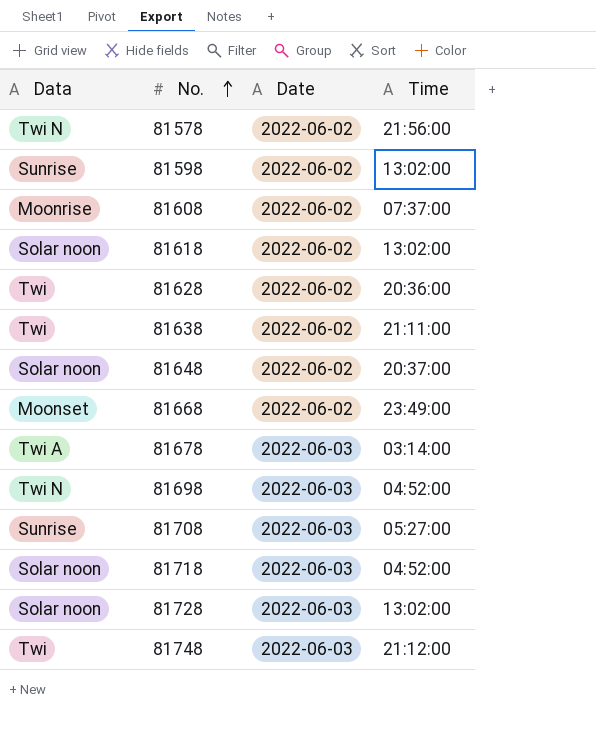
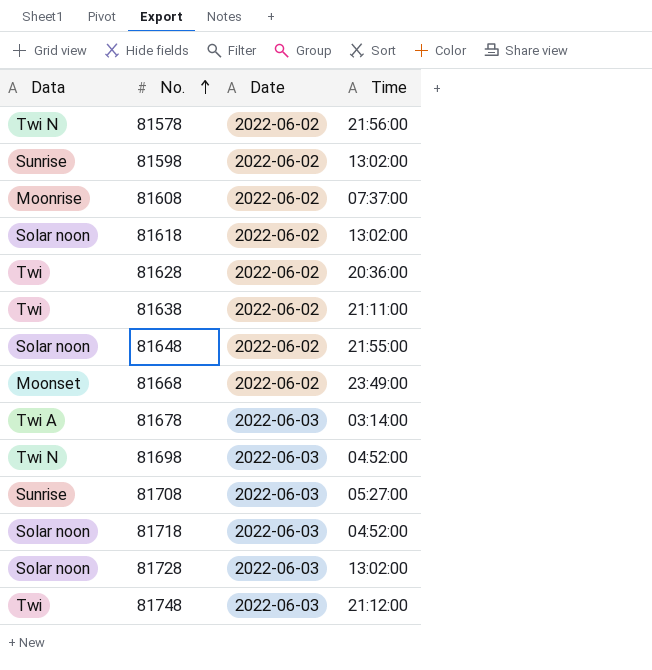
81648 | Time: 20:37:00 -> 21:55:00

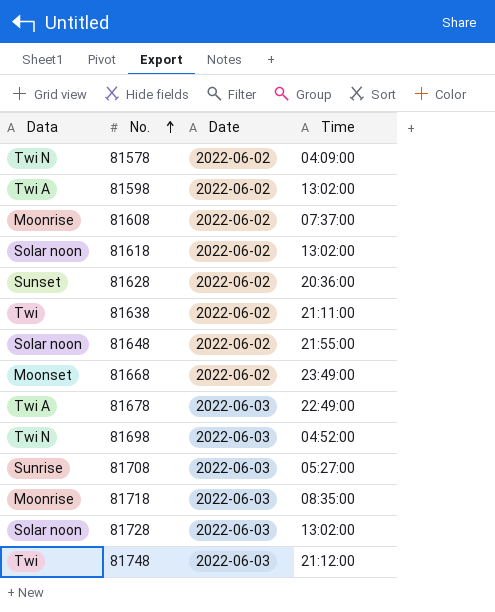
81578 | Time: 21:56:00 -> 04:09:00
81598 | Data: Sunrise -> Twi A
81628 | Data: Twi -> Sunset
81678 | Time: 03:14:00 -> 22:49:00
81718 | Data: Solar noon -> Moonrise
81718 | Time: 04:52:00 -> 08:35:00

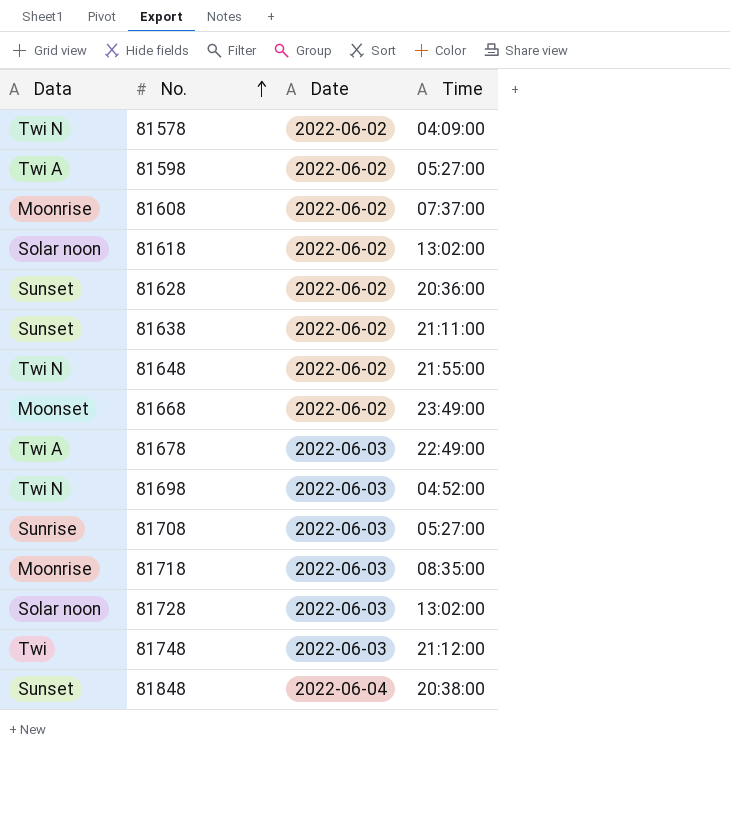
81598 | Time: 13:02:00 -> 05:27:00
81638 | Data: Twi -> Sunset
81648 | Data: Solar noon -> Twi N
row 81848: none -> Sunset | 2022-06-04 | 20:38:00

